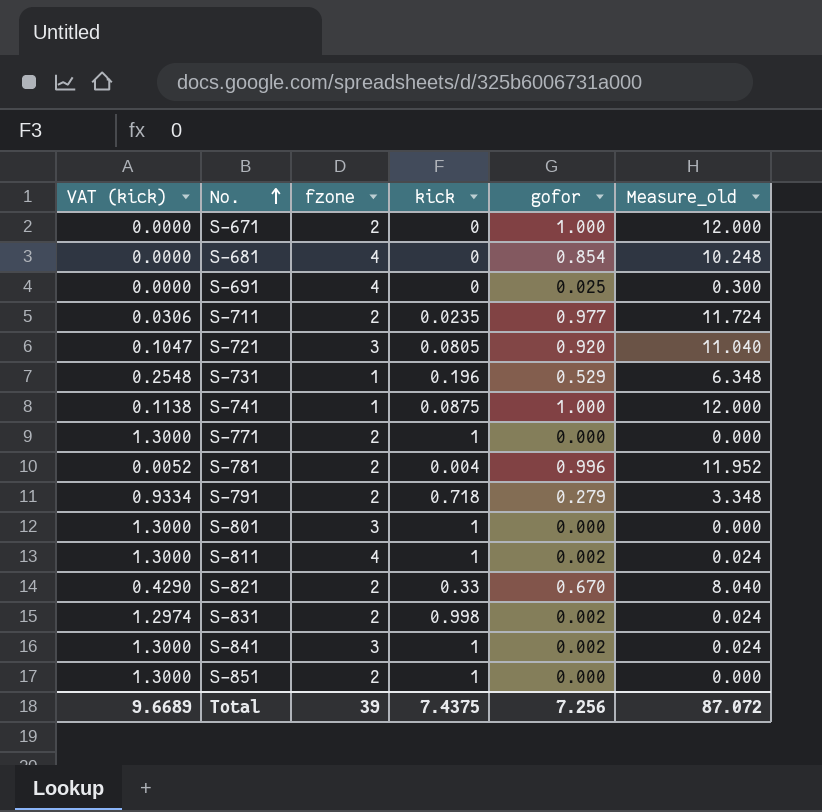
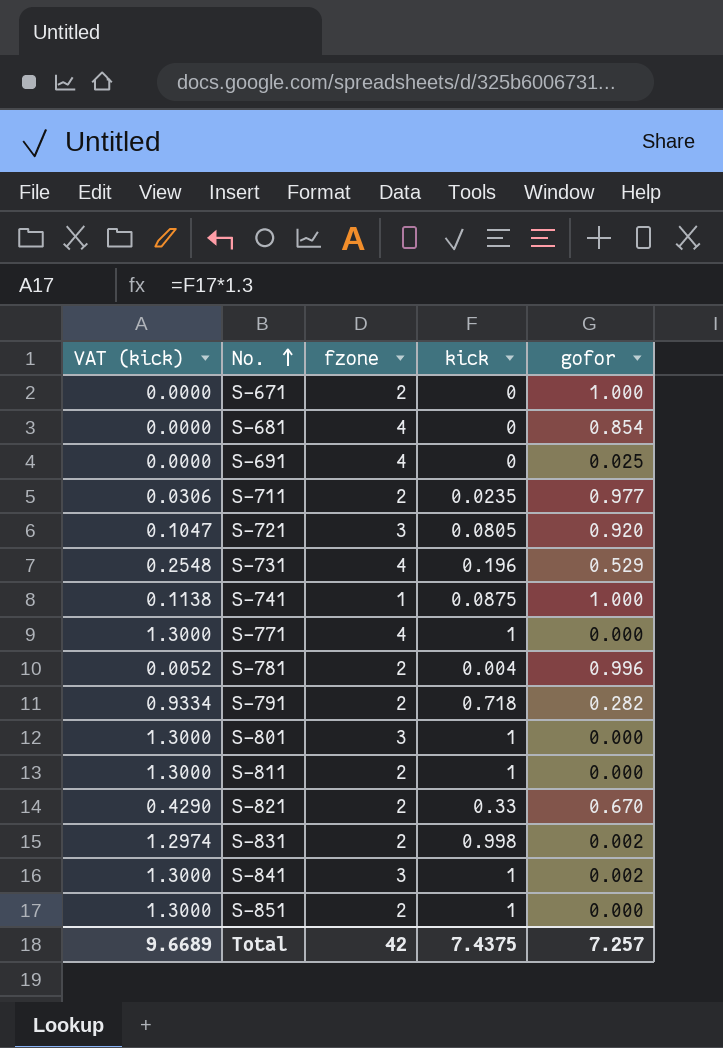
column Measure_old | formula: [gofor] * 12 -> none
S-731 | fzone: 1 -> 4
S-771 | fzone: 2 -> 4
S-791 | gofor: 0.279 -> 0.282
S-811 | fzone: 4 -> 2
S-811 | gofor: 0.002 -> 0.000
Total | fzone: 39 -> 42
Total | gofor: 7.256 -> 7.257

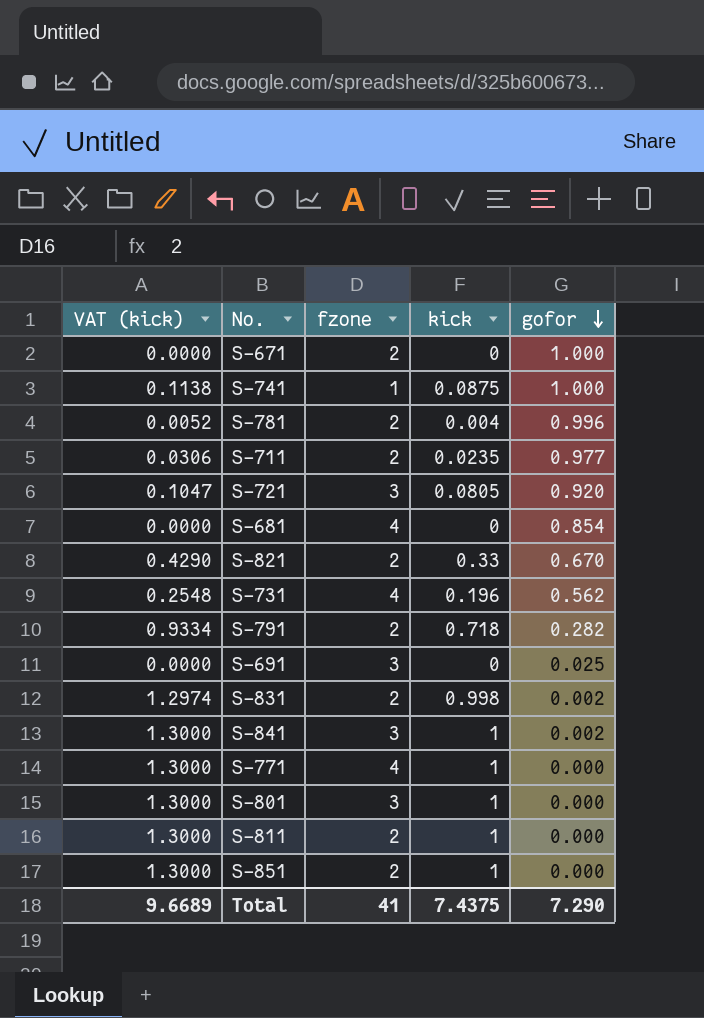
row order: No. ascending -> gofor descending
S-731 | gofor: 0.529 -> 0.562
S-691 | fzone: 4 -> 3
Total | fzone: 42 -> 41
Total | gofor: 7.257 -> 7.290

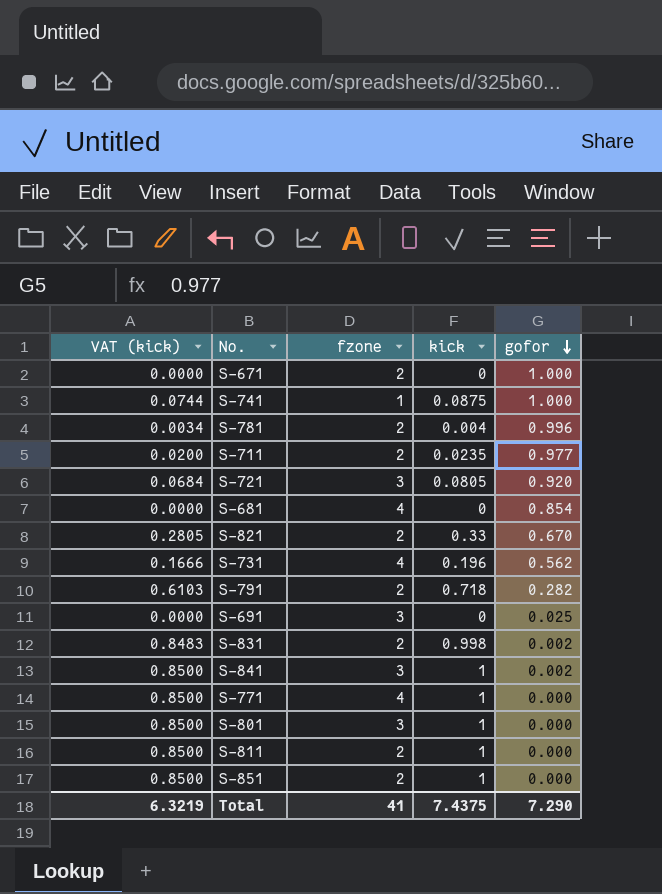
column VAT (kick) | formula: [kick] * 1.3 -> [kick] * 0.85
Total | VAT (kick): 9.6689 -> 6.3219

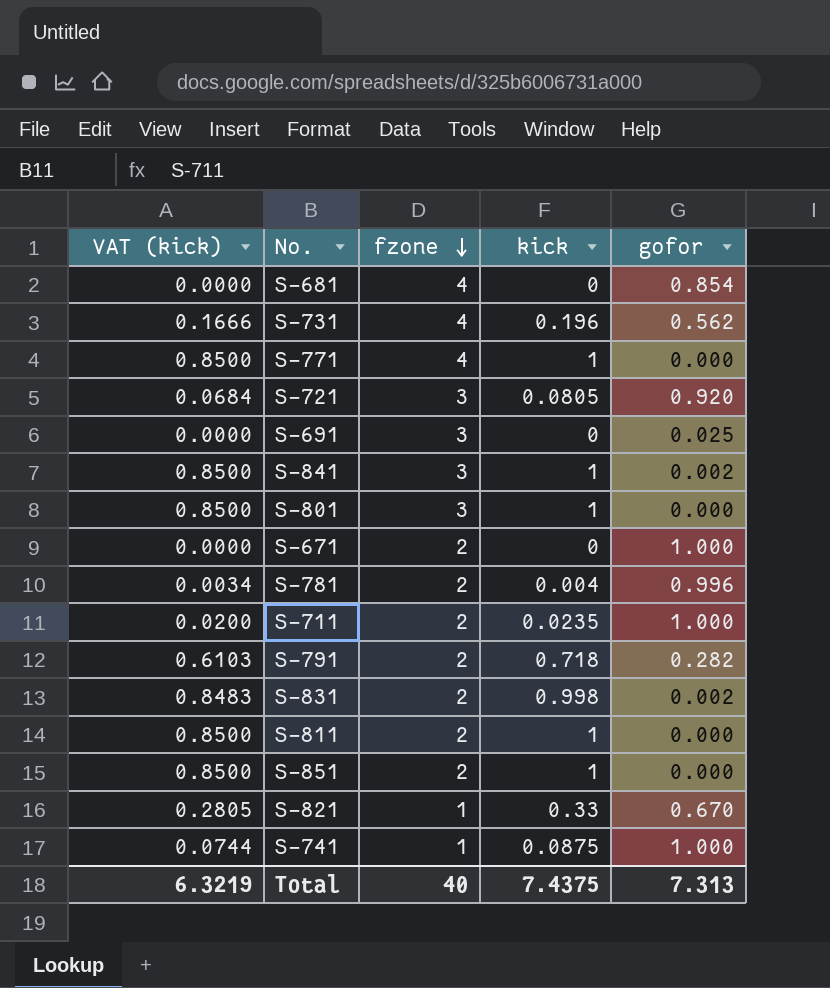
row order: gofor descending -> fzone descending
S-711 | gofor: 0.977 -> 1.000
S-821 | fzone: 2 -> 1
Total | fzone: 41 -> 40
Total | gofor: 7.290 -> 7.313

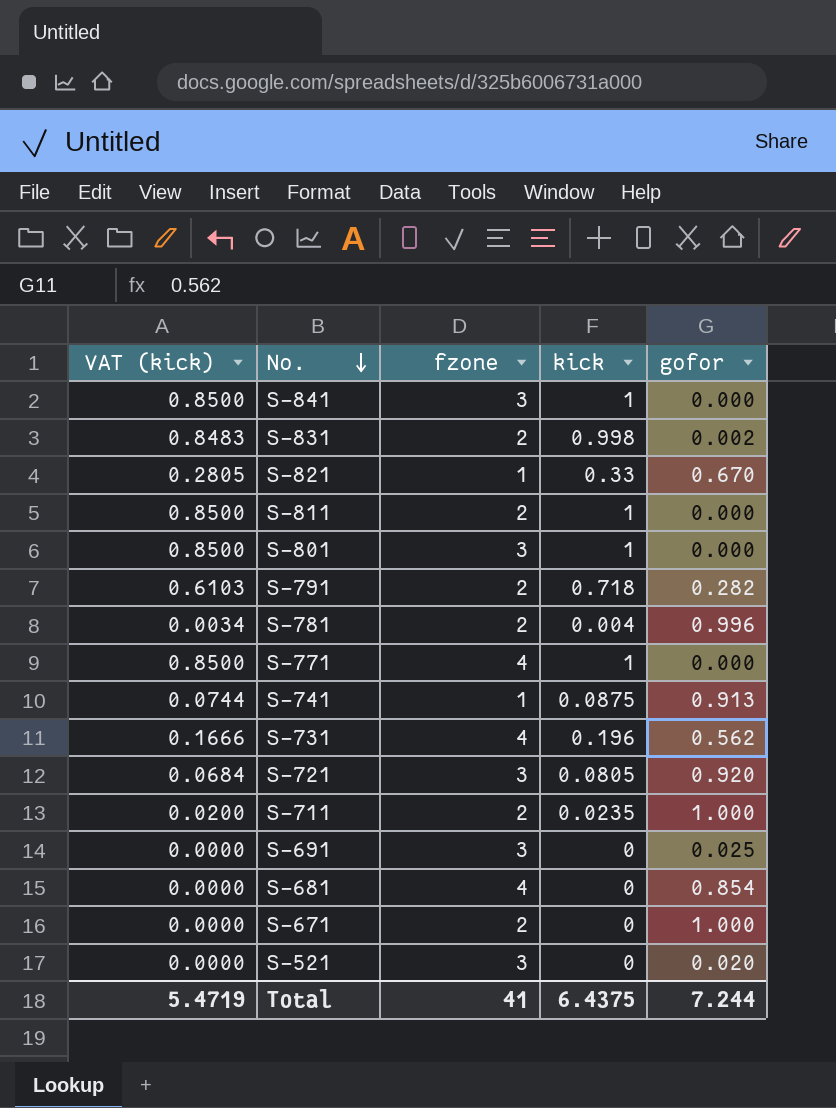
row order: fzone descending -> No. descending
row S-851: 0.8500 | 2 | 1 | 0.000 -> none
S-841 | gofor: 0.002 -> 0.000
S-741 | gofor: 1.000 -> 0.913
row S-521: none -> 0.0000 | 3 | 0 | 0.020
Total | VAT (kick): 6.3219 -> 5.4719
Total | fzone: 40 -> 41
Total | kick: 7.4375 -> 6.4375
Total | gofor: 7.313 -> 7.244

